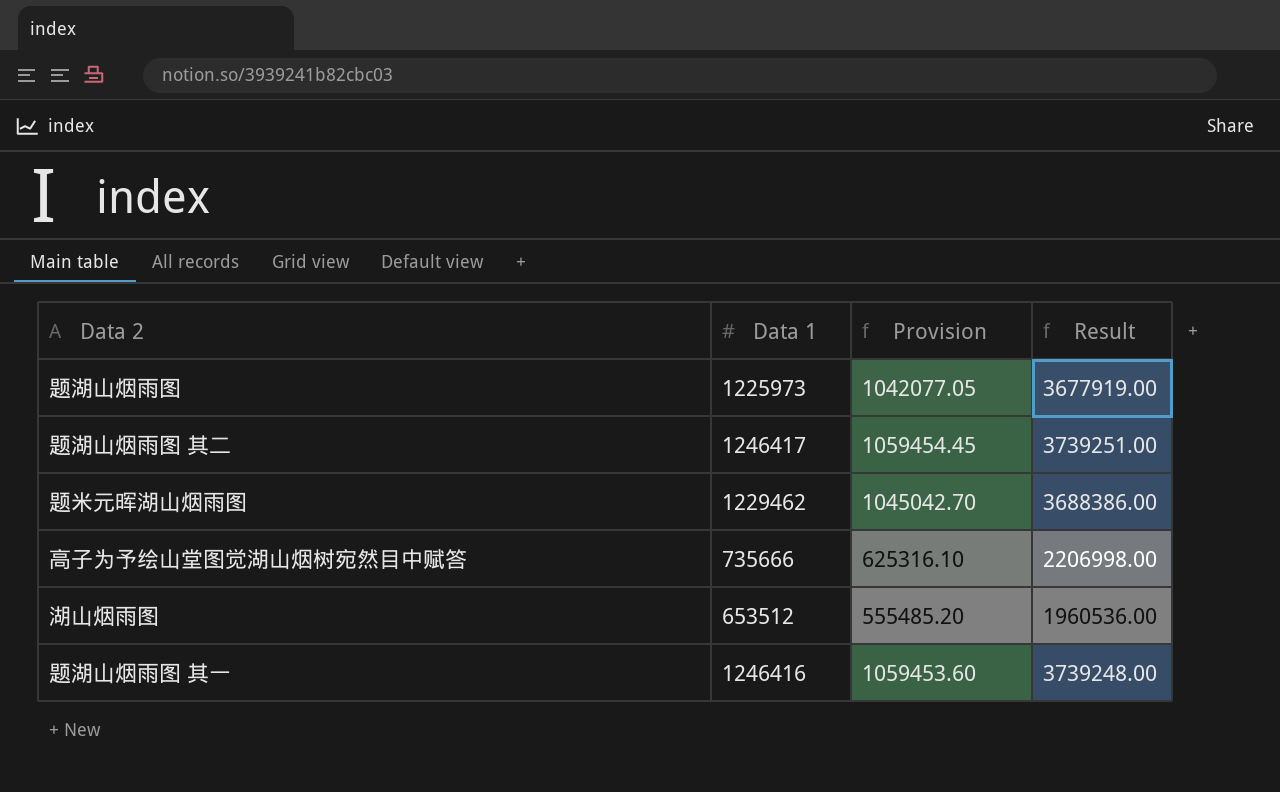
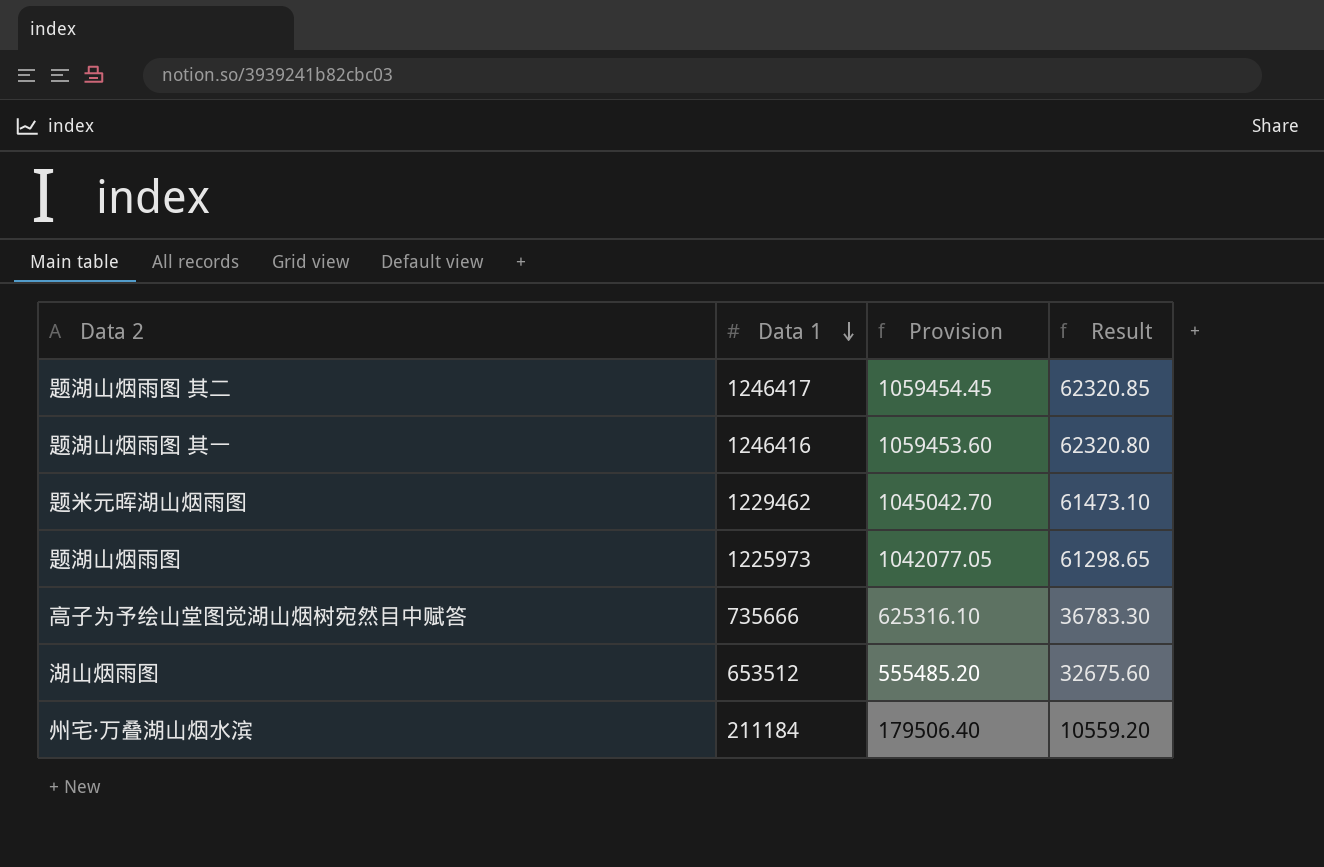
row order: none -> Data 1 descending
column Result | formula: [Data 1] * 3 -> [Data 1] * 0.05
row 州宅·万叠湖山烟水滨: none -> 211184 | 179506.40 | 10559.20

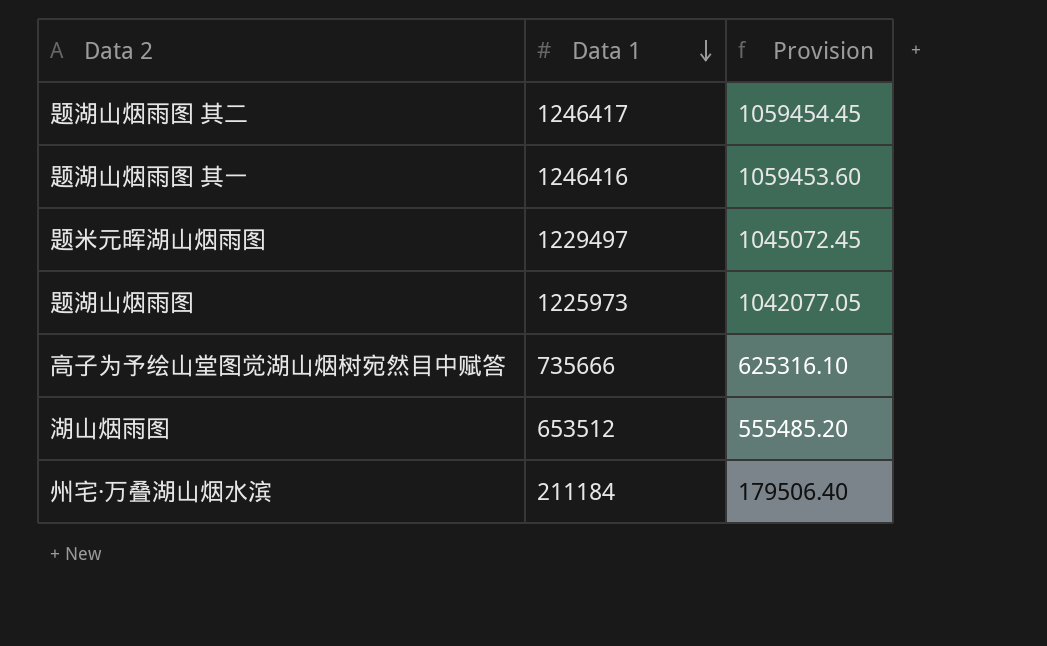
column Result | formula: [Data 1] * 0.05 -> none
题米元晖湖山烟雨图 | Data 1: 1229462 -> 1229497
题米元晖湖山烟雨图 | Provision: 1045042.70 -> 1045072.45

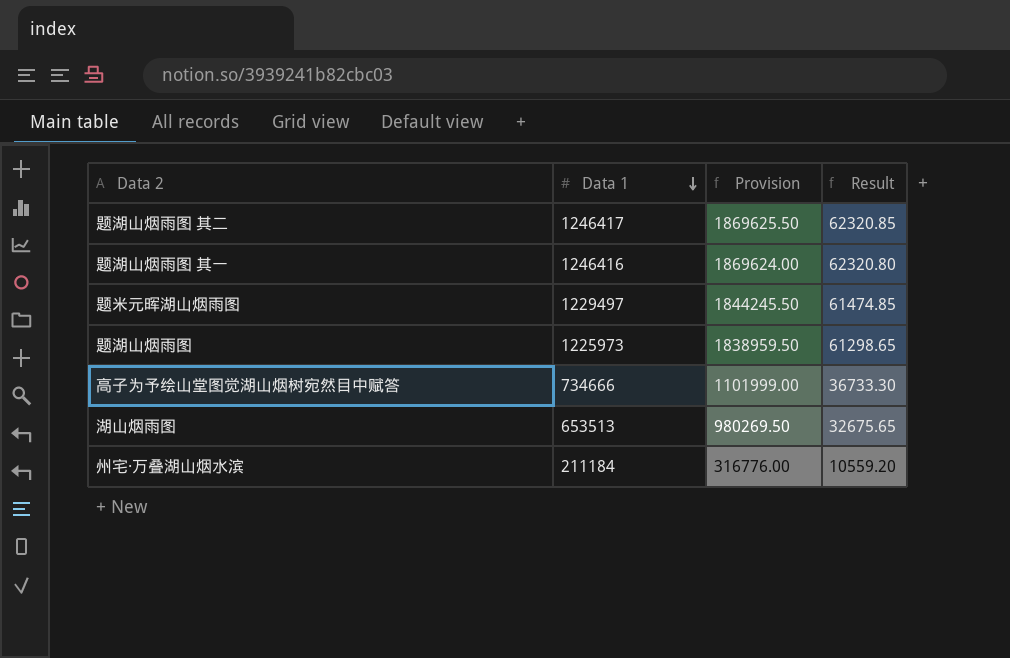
column Provision | formula: [Data 1] * 0.85 -> [Data 1] * 1.5
column Result | formula: none -> [Data 1] * 0.05
高子为予绘山堂图觉湖山烟树宛然目中赋答 | Data 1: 735666 -> 734666
湖山烟雨图 | Data 1: 653512 -> 653513

